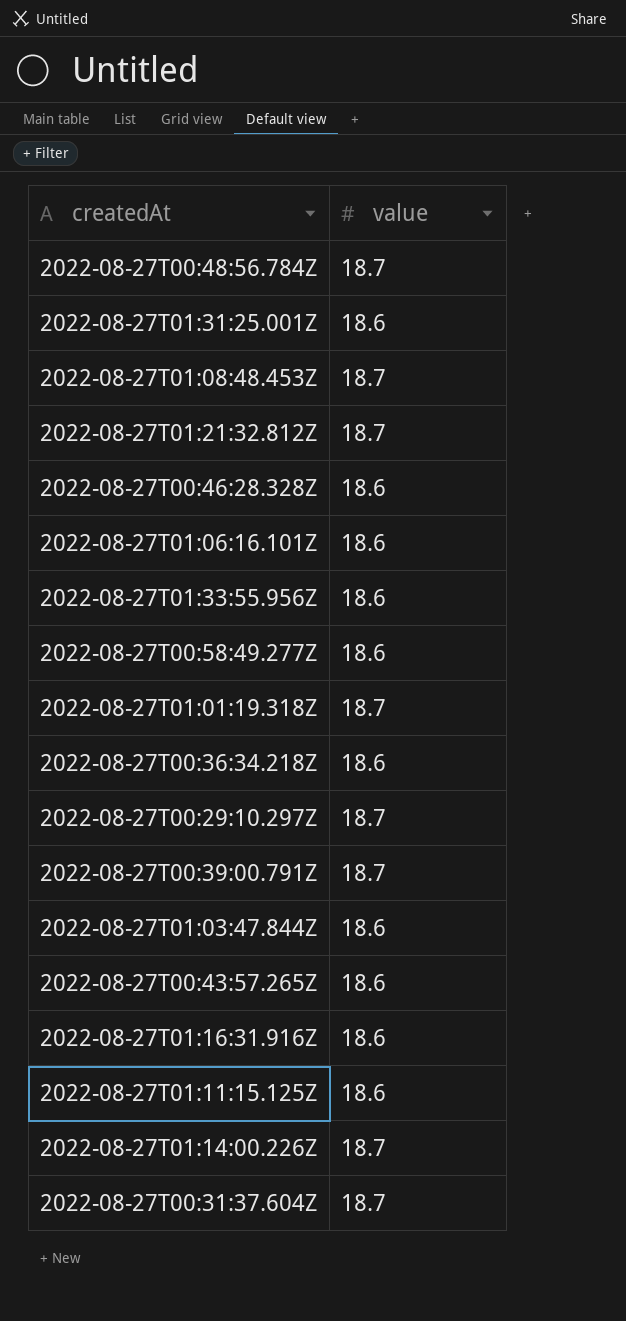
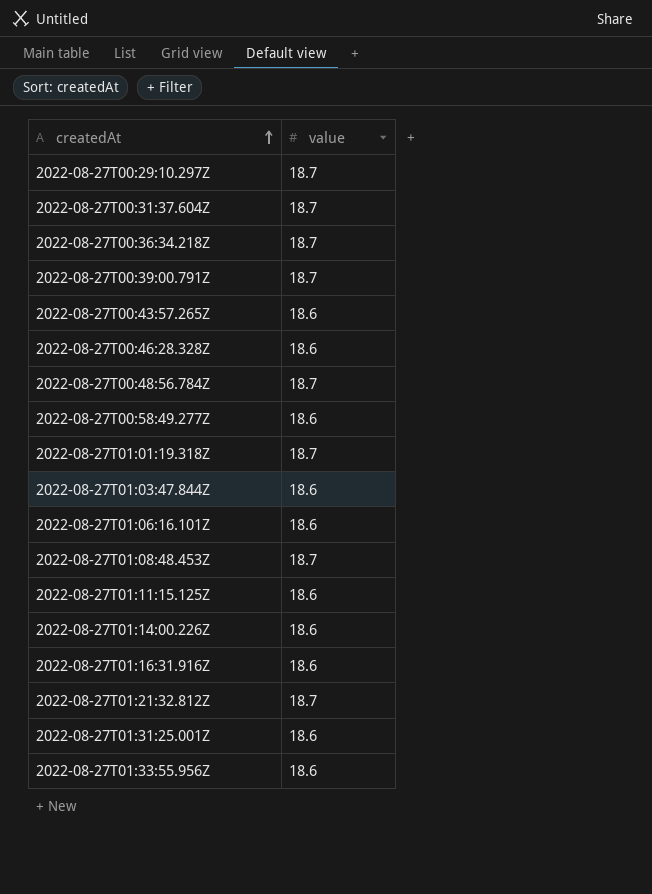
row order: none -> createdAt ascending
2022-08-27T00:36:34.218Z | value: 18.6 -> 18.7
2022-08-27T01:14:00.226Z | value: 18.7 -> 18.6

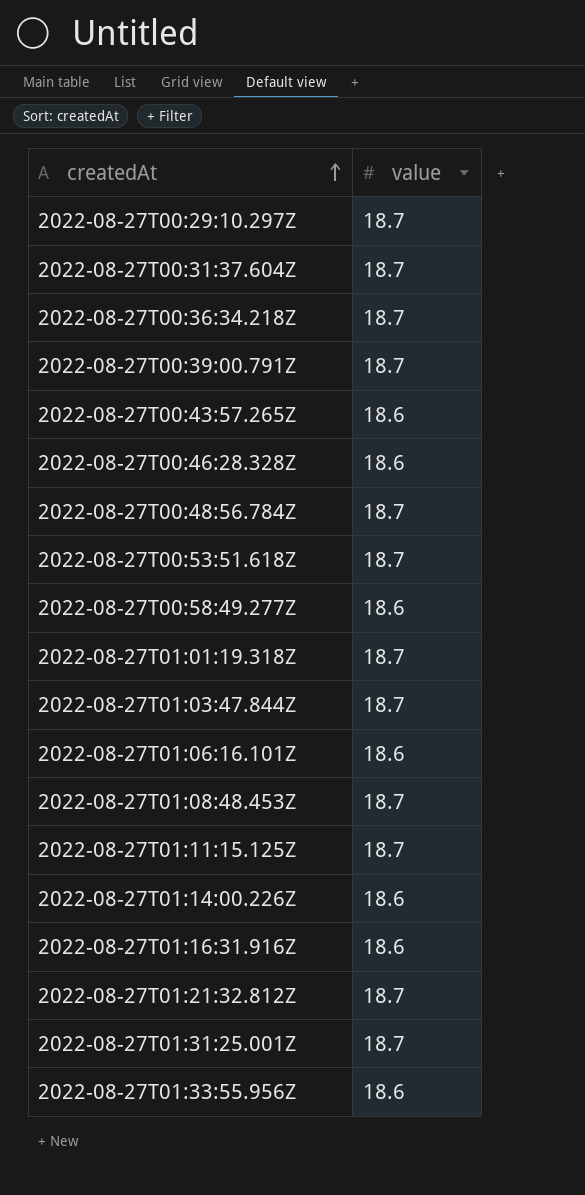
row 2022-08-27T00:53:51.618Z: none -> 18.7
2022-08-27T01:03:47.844Z | value: 18.6 -> 18.7
2022-08-27T01:11:15.125Z | value: 18.6 -> 18.7
2022-08-27T01:31:25.001Z | value: 18.6 -> 18.7

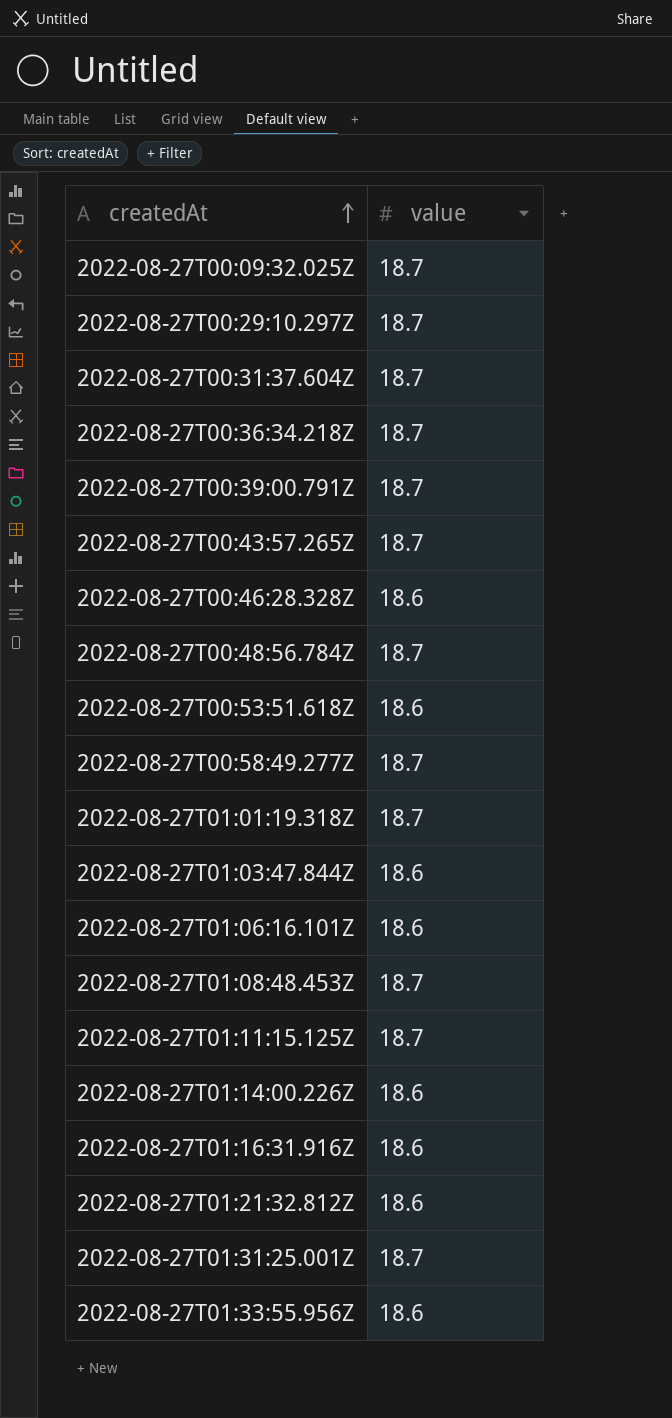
row 2022-08-27T00:09:32.025Z: none -> 18.7
2022-08-27T00:43:57.265Z | value: 18.6 -> 18.7
2022-08-27T00:53:51.618Z | value: 18.7 -> 18.6
2022-08-27T00:58:49.277Z | value: 18.6 -> 18.7
2022-08-27T01:03:47.844Z | value: 18.7 -> 18.6
2022-08-27T01:21:32.812Z | value: 18.7 -> 18.6

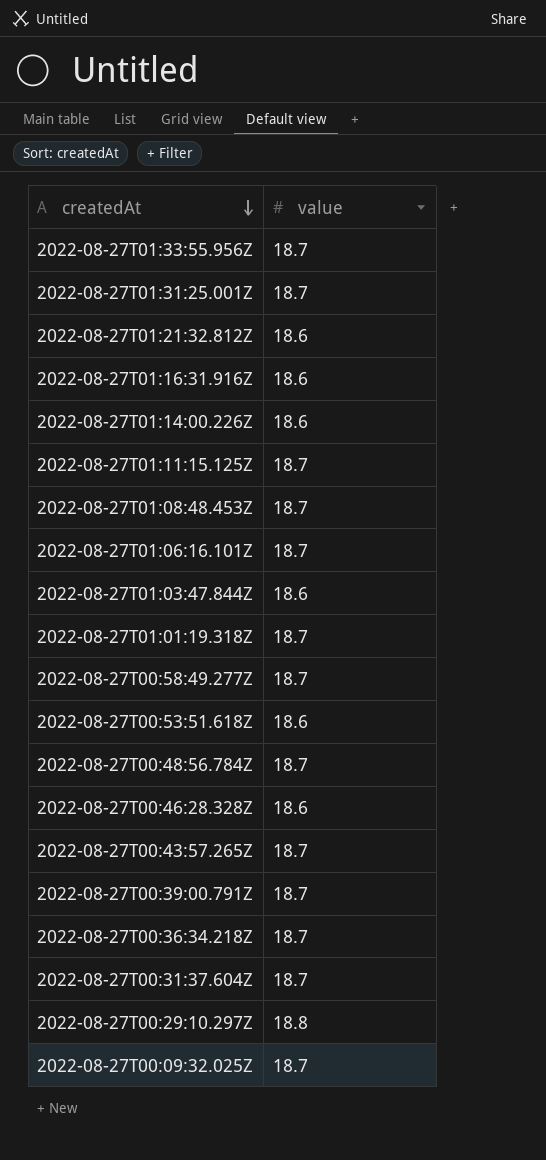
row order: createdAt ascending -> createdAt descending
2022-08-27T01:33:55.956Z | value: 18.6 -> 18.7
2022-08-27T01:06:16.101Z | value: 18.6 -> 18.7
2022-08-27T00:29:10.297Z | value: 18.7 -> 18.8

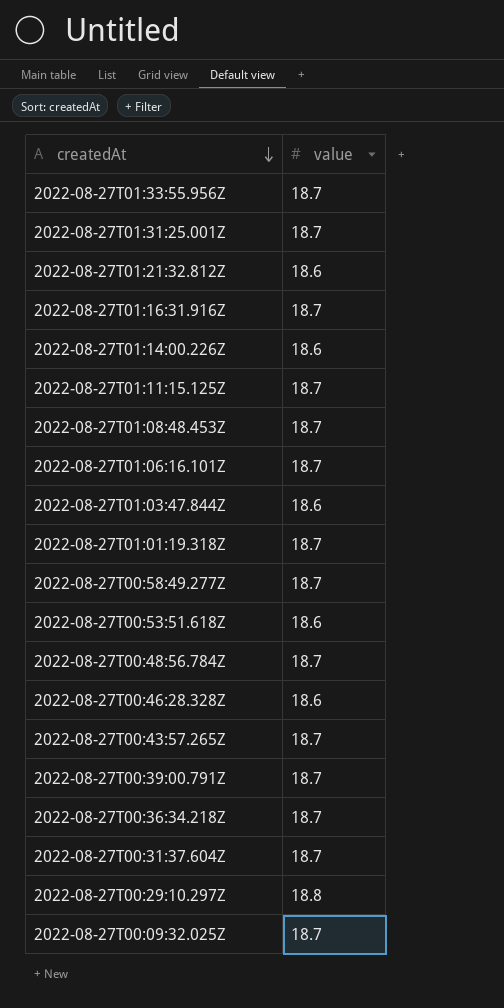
2022-08-27T01:16:31.916Z | value: 18.6 -> 18.7

